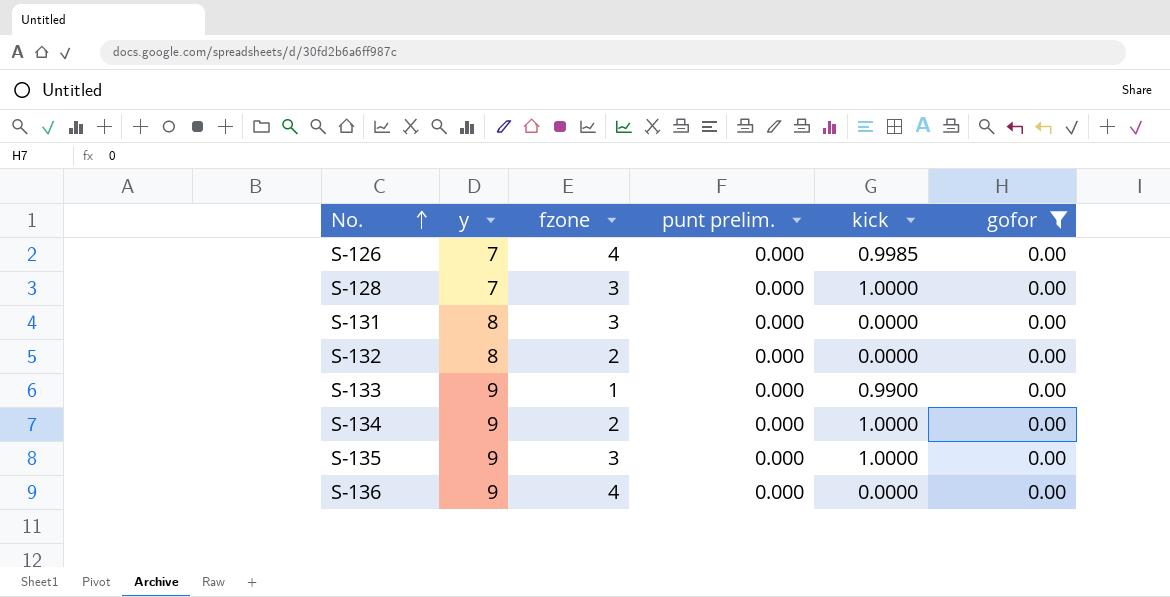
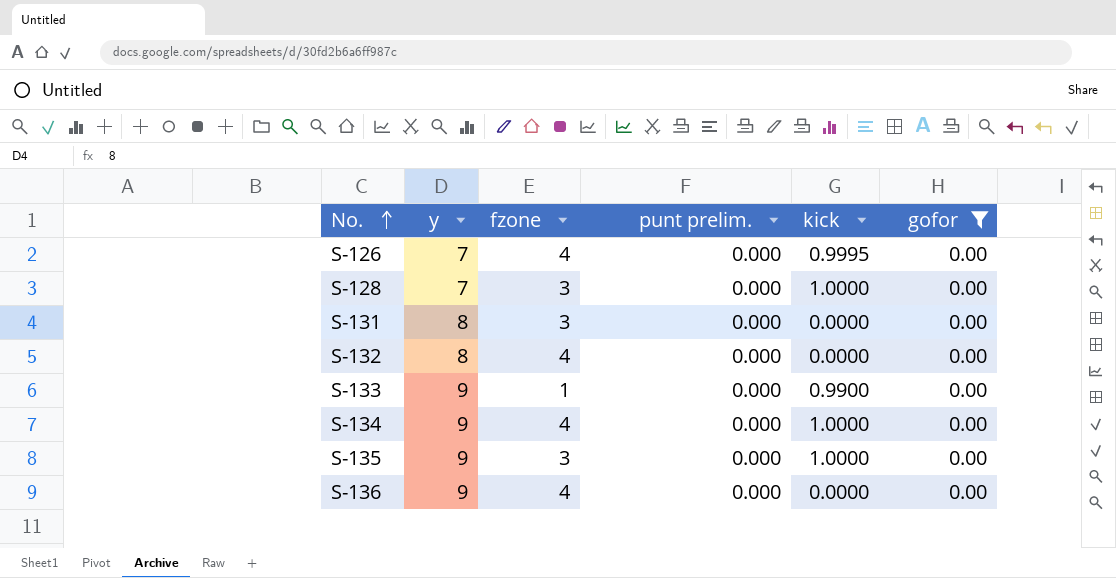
S-126 | kick: 0.9985 -> 0.9995
S-132 | fzone: 2 -> 4
S-134 | fzone: 2 -> 4

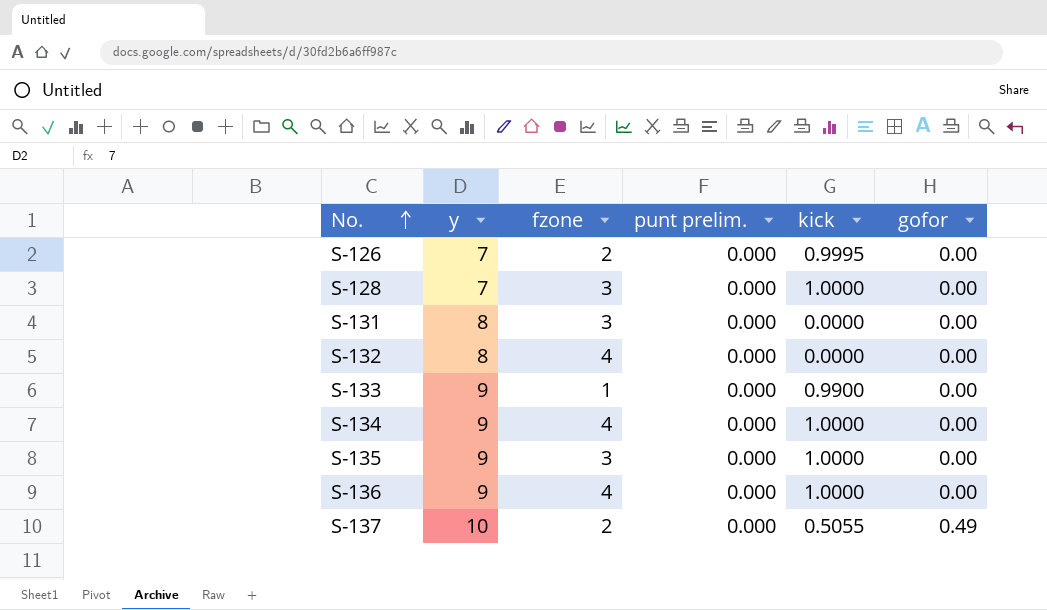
filter: gofor = 0.00 -> none
S-126 | fzone: 4 -> 2
S-136 | kick: 0.0000 -> 1.0000

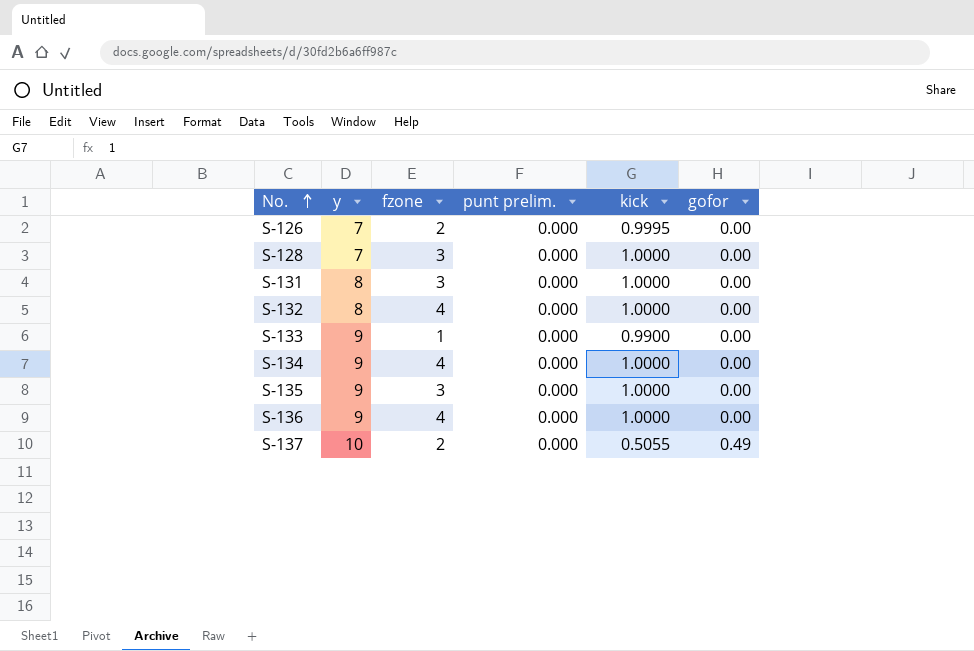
S-131 | kick: 0.0000 -> 1.0000
S-132 | kick: 0.0000 -> 1.0000

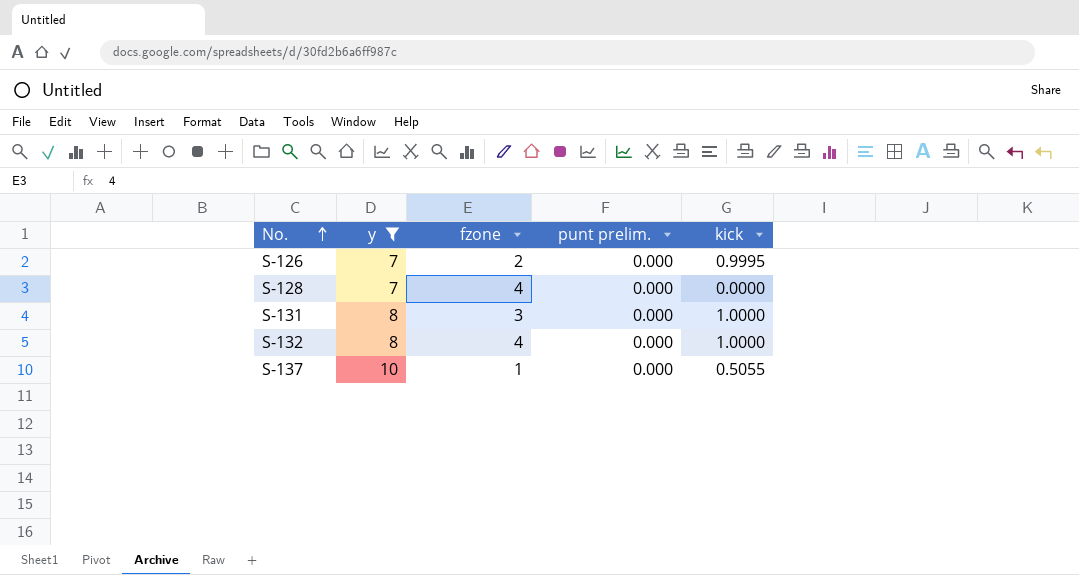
filter: none -> y != 9
column gofor | position: 6 -> none
S-128 | fzone: 3 -> 4
S-128 | kick: 1.0000 -> 0.0000
S-137 | fzone: 2 -> 1

